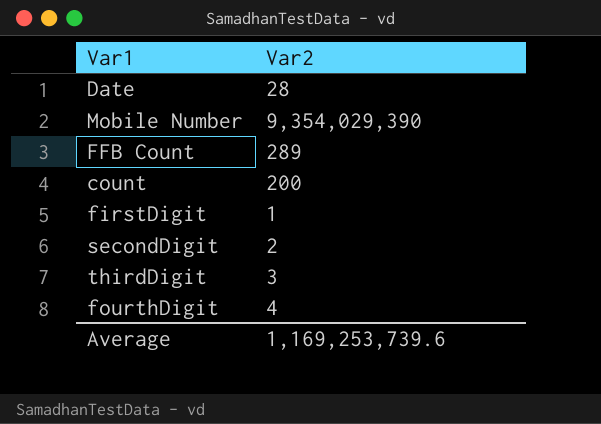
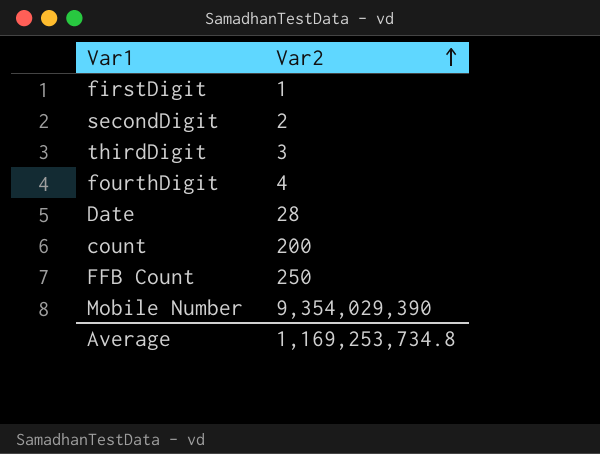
row order: none -> Var2 ascending
FFB Count | Var2: 289 -> 250
Average | Var2: 1,169,253,739.6 -> 1,169,253,734.8

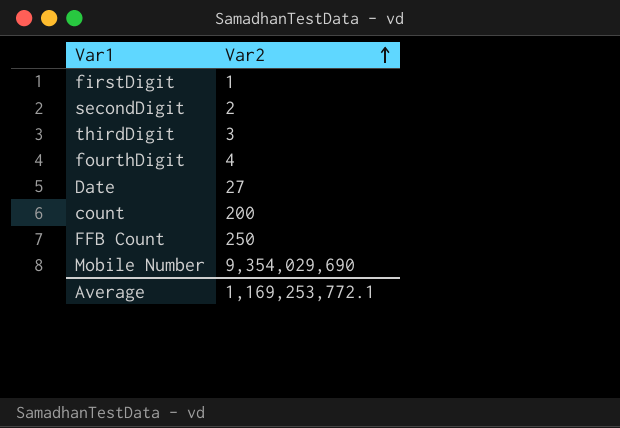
Date | Var2: 28 -> 27
Mobile Number | Var2: 9,354,029,390 -> 9,354,029,690
Average | Var2: 1,169,253,734.8 -> 1,169,253,772.1

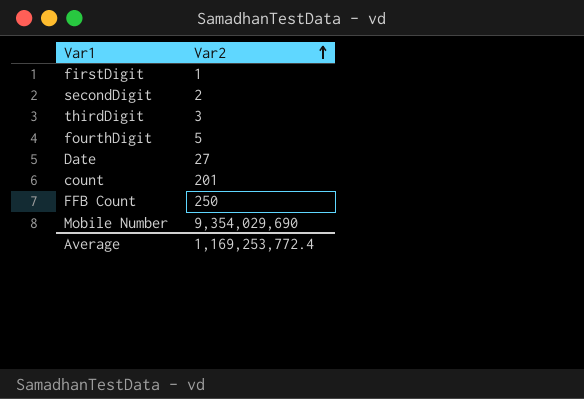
fourthDigit | Var2: 4 -> 5
count | Var2: 200 -> 201
Average | Var2: 1,169,253,772.1 -> 1,169,253,772.4

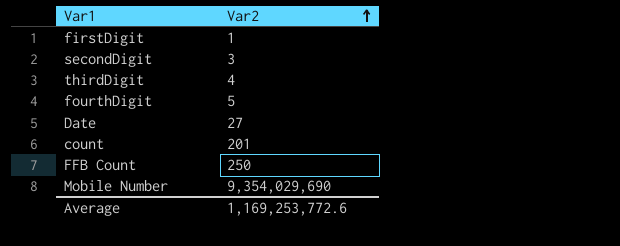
secondDigit | Var2: 2 -> 3
thirdDigit | Var2: 3 -> 4
Average | Var2: 1,169,253,772.4 -> 1,169,253,772.6

